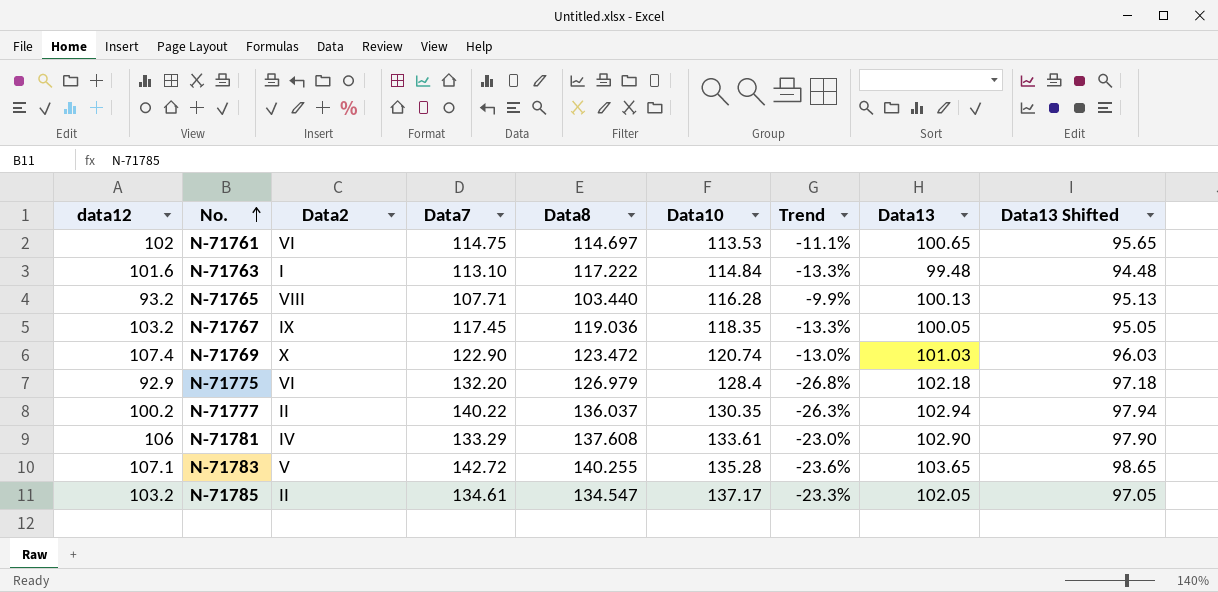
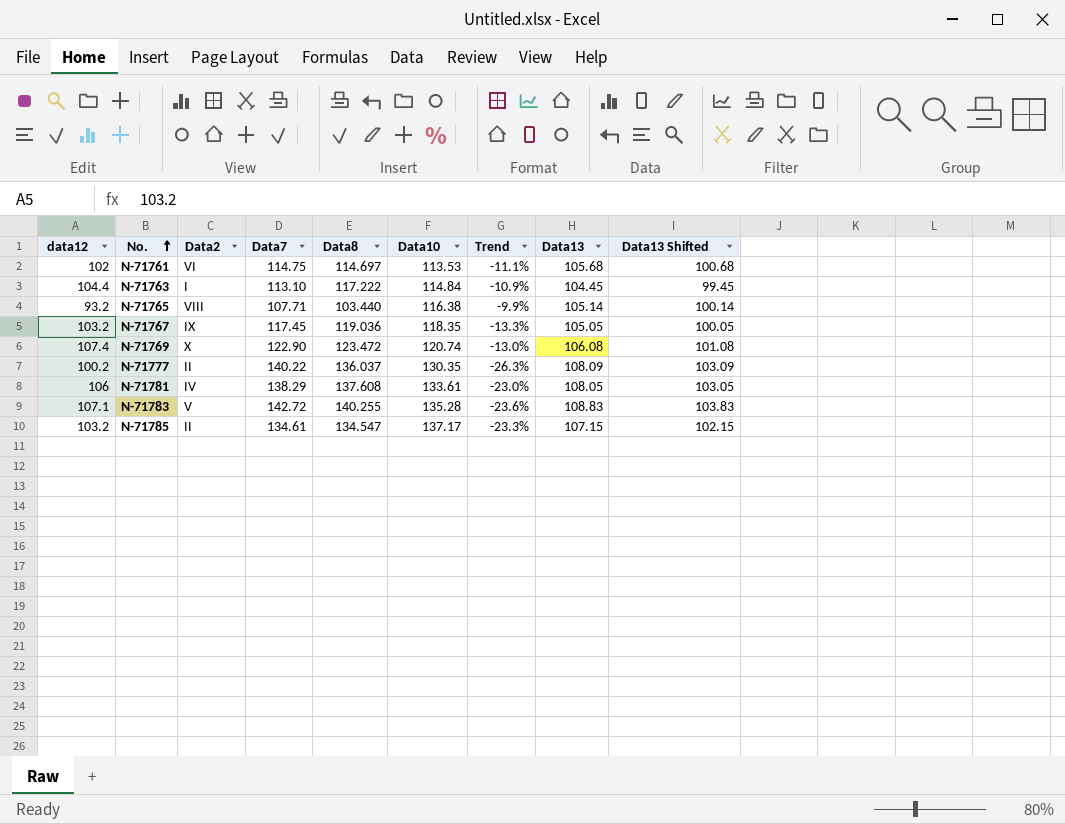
row N-71775: 92.9 | VI | 132.20 | 126.979 | 128.4 | -26.8% | 102.18 | 97.18 -> none
N-71761 | Data13: 100.65 -> 105.68
N-71761 | Data13 Shifted: 95.65 -> 100.68
N-71763 | data12: 101.6 -> 104.4
N-71763 | Trend: -13.3% -> -10.9%
N-71763 | Data13: 99.48 -> 104.45
N-71763 | Data13 Shifted: 94.48 -> 99.45
N-71765 | Data10: 116.28 -> 116.38
N-71765 | Data13: 100.13 -> 105.14
N-71765 | Data13 Shifted: 95.13 -> 100.14
N-71767 | Data13: 100.05 -> 105.05
N-71767 | Data13 Shifted: 95.05 -> 100.05
N-71769 | Data13: 101.03 -> 106.08
N-71769 | Data13 Shifted: 96.03 -> 101.08
N-71777 | Data13: 102.94 -> 108.09
N-71777 | Data13 Shifted: 97.94 -> 103.09
N-71781 | Data7: 133.29 -> 138.29
N-71781 | Data13: 102.90 -> 108.05
N-71781 | Data13 Shifted: 97.90 -> 103.05
N-71783 | Data13: 103.65 -> 108.83
N-71783 | Data13 Shifted: 98.65 -> 103.83
N-71785 | Data13: 102.05 -> 107.15
N-71785 | Data13 Shifted: 97.05 -> 102.15

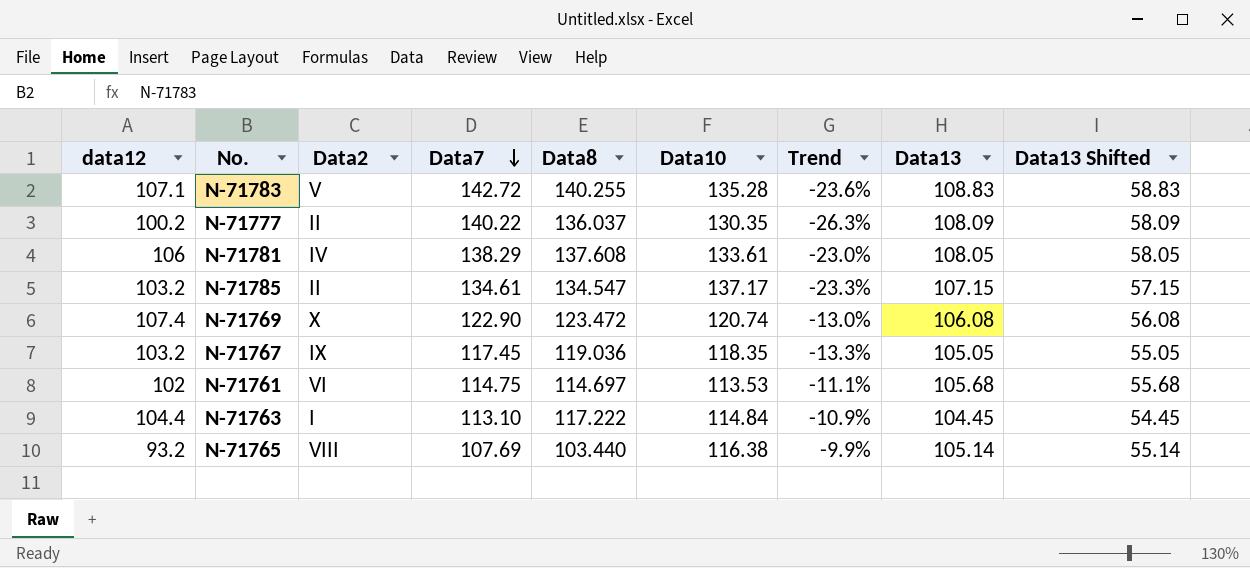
row order: No. ascending -> Data7 descending
column Data13 Shifted | formula: [Data13] - 5 -> [Data13] - 50
N-71765 | Data7: 107.71 -> 107.69

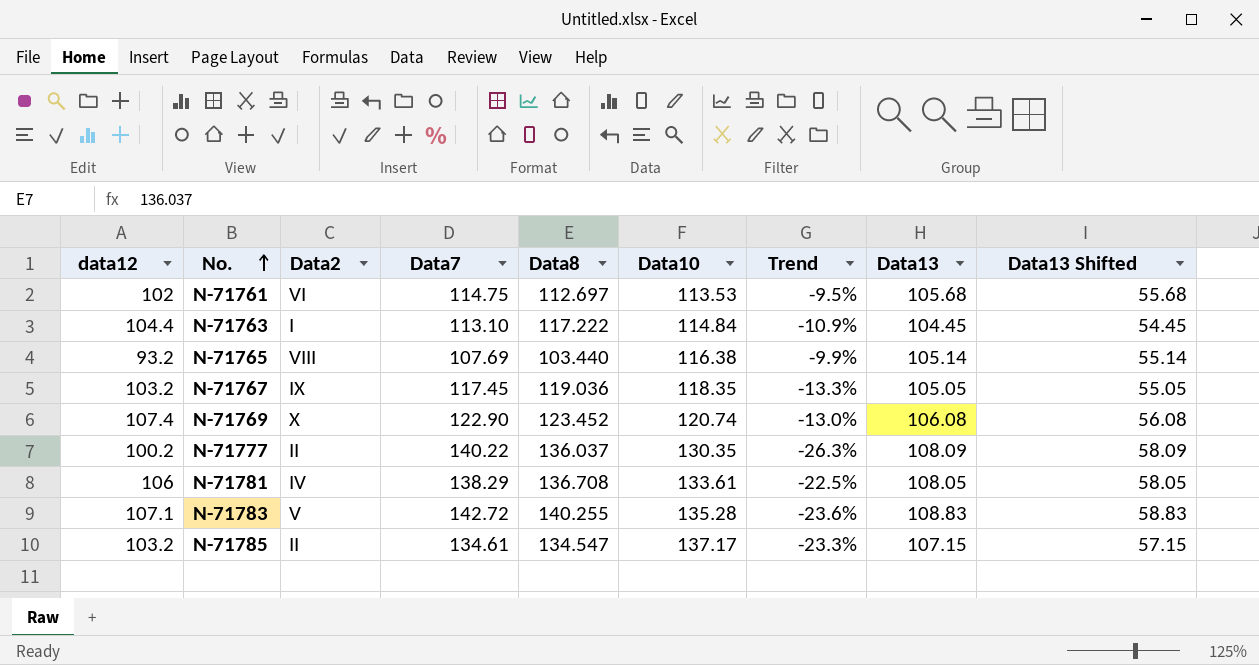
row order: Data7 descending -> No. ascending
N-71761 | Data8: 114.697 -> 112.697
N-71761 | Trend: -11.1% -> -9.5%
N-71769 | Data8: 123.472 -> 123.452
N-71781 | Data8: 137.608 -> 136.708
N-71781 | Trend: -23.0% -> -22.5%

